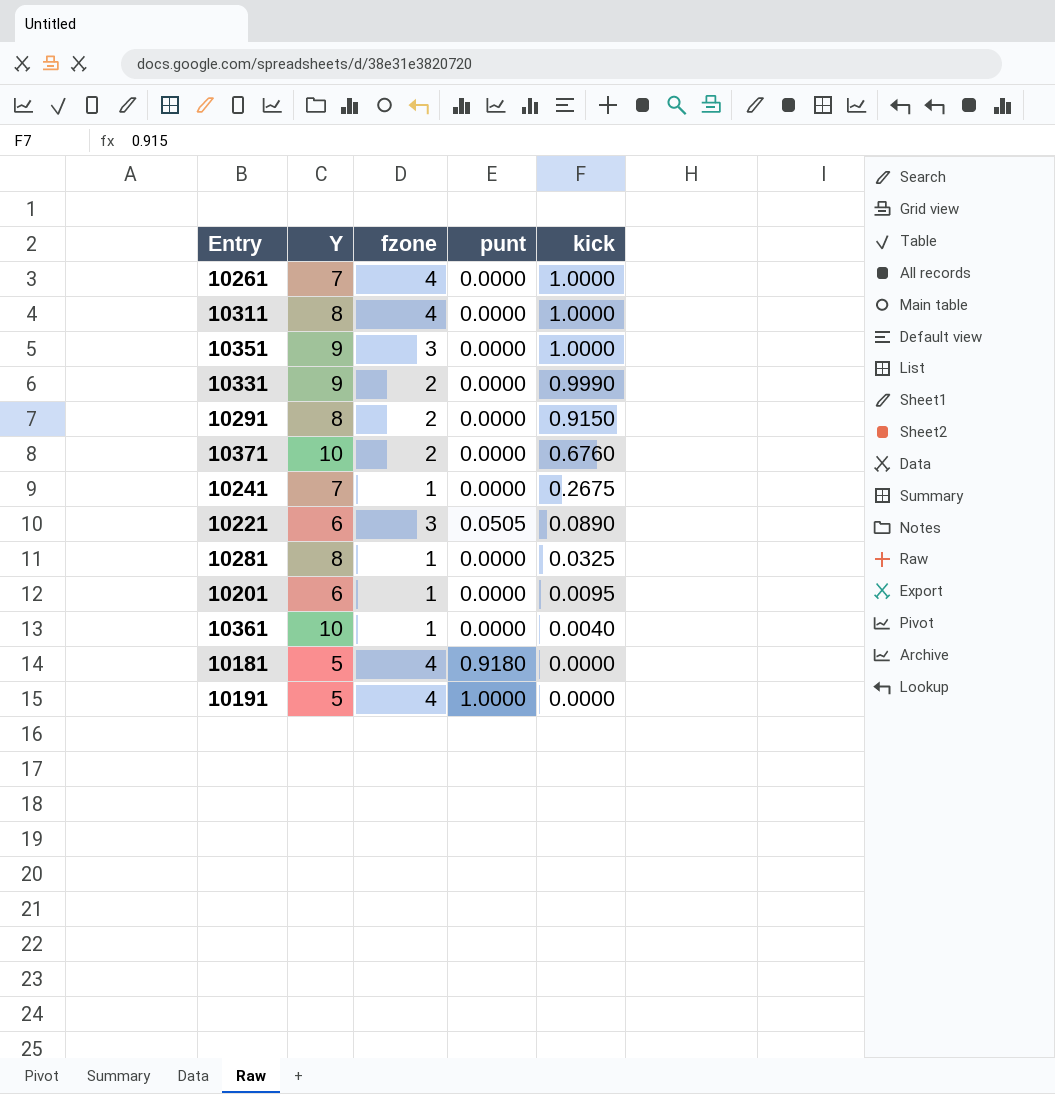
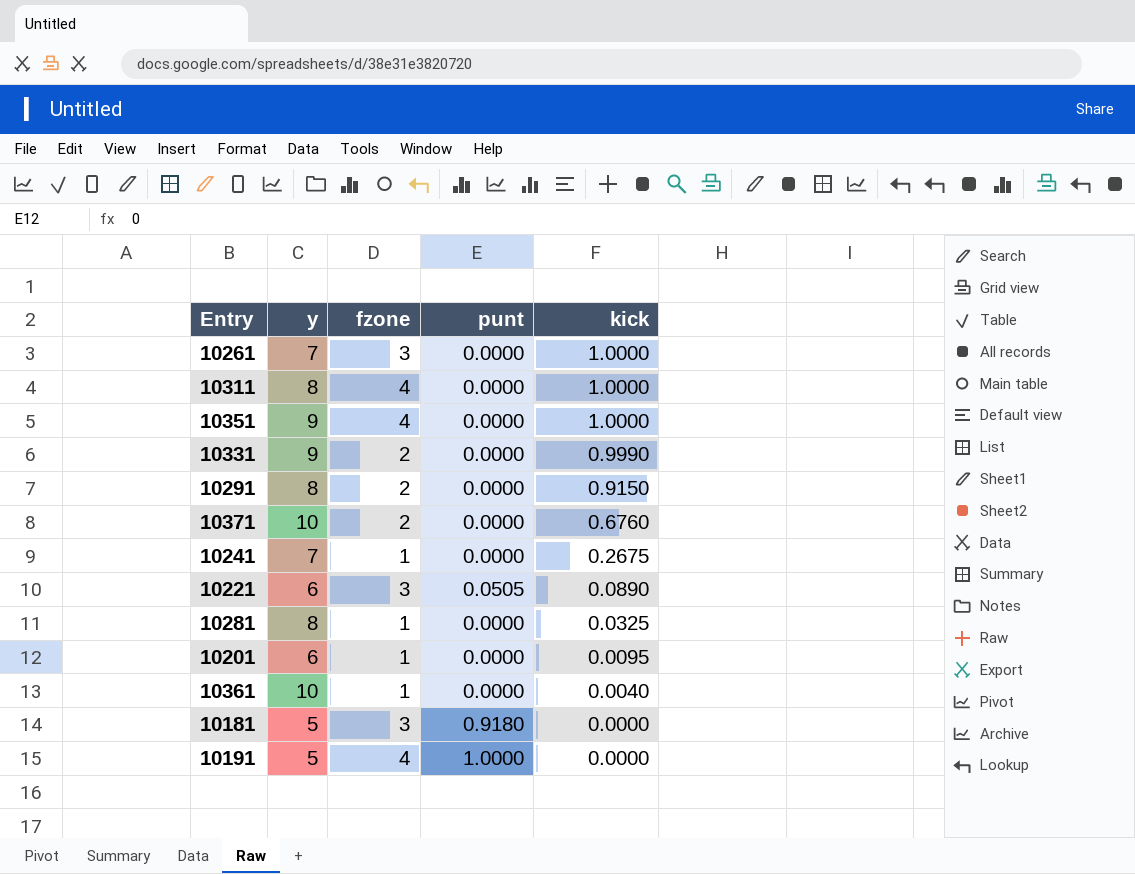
column name: Y -> y
10261 | fzone: 4 -> 3
10351 | fzone: 3 -> 4
10181 | fzone: 4 -> 3

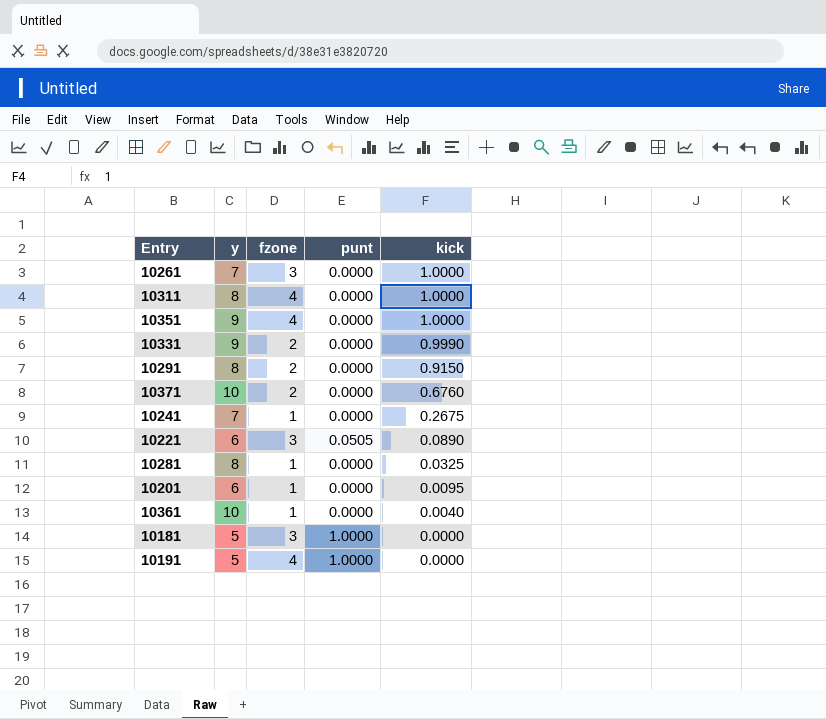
10181 | punt: 0.9180 -> 1.0000

